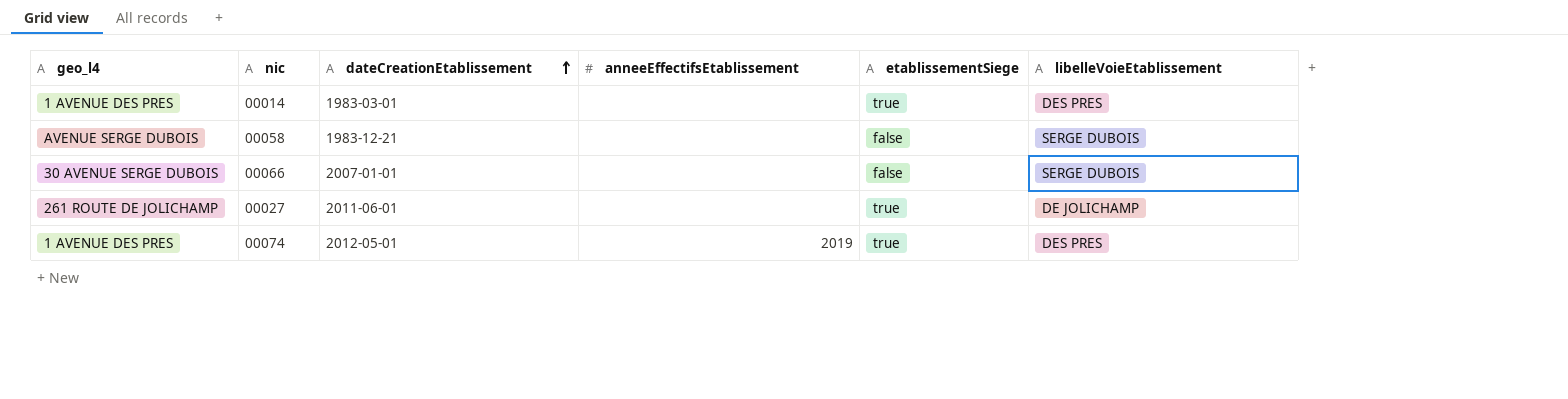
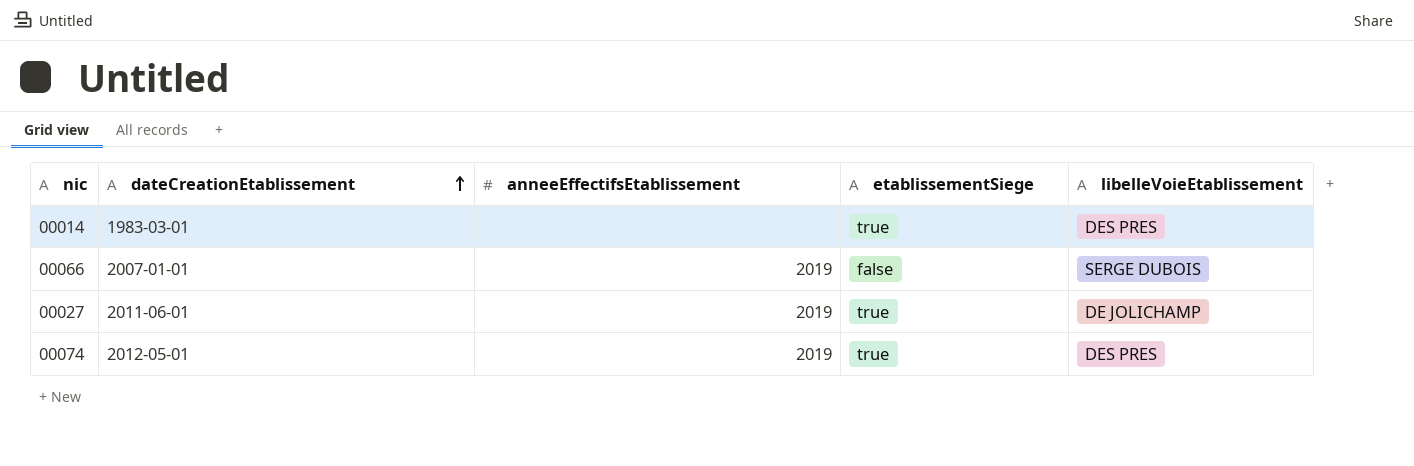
column geo_l4 | position: 1 -> none
row 00058: AVENUE SERGE DUBOIS | 1983-12-21 | none | false | SERGE DUBOIS -> none
00066 | anneeEffectifsEtablissement: none -> 2019
00027 | anneeEffectifsEtablissement: none -> 2019

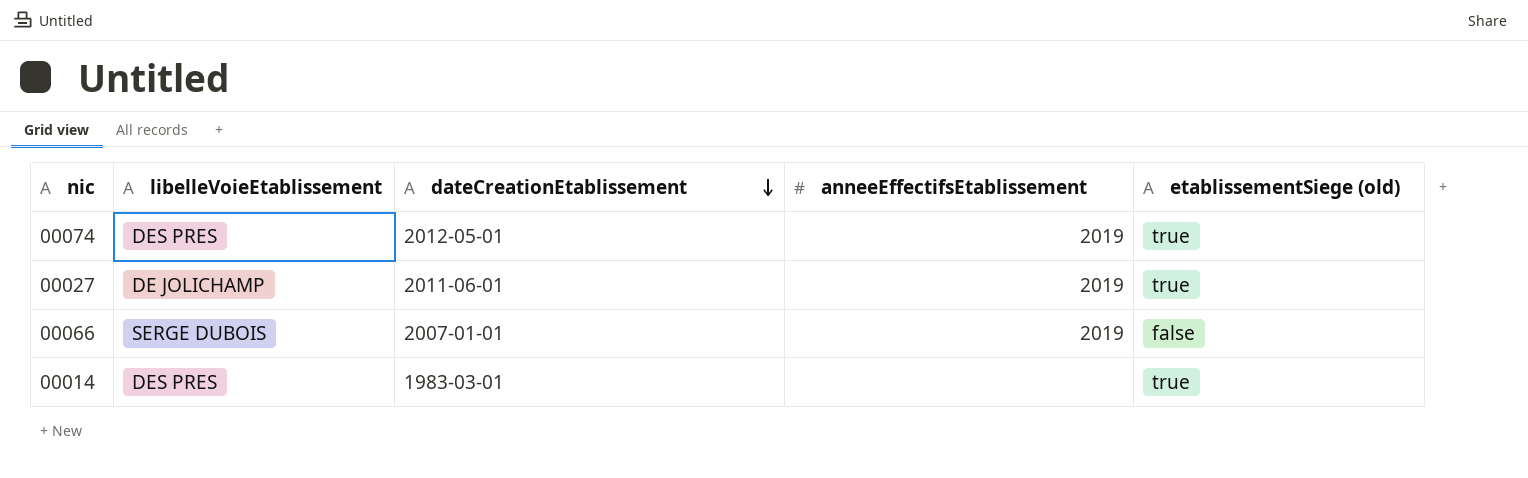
row order: dateCreationEtablissement ascending -> dateCreationEtablissement descending
column libelleVoieEtablissement | position: 5 -> 2
column name: etablissementSiege -> etablissementSiege (old)

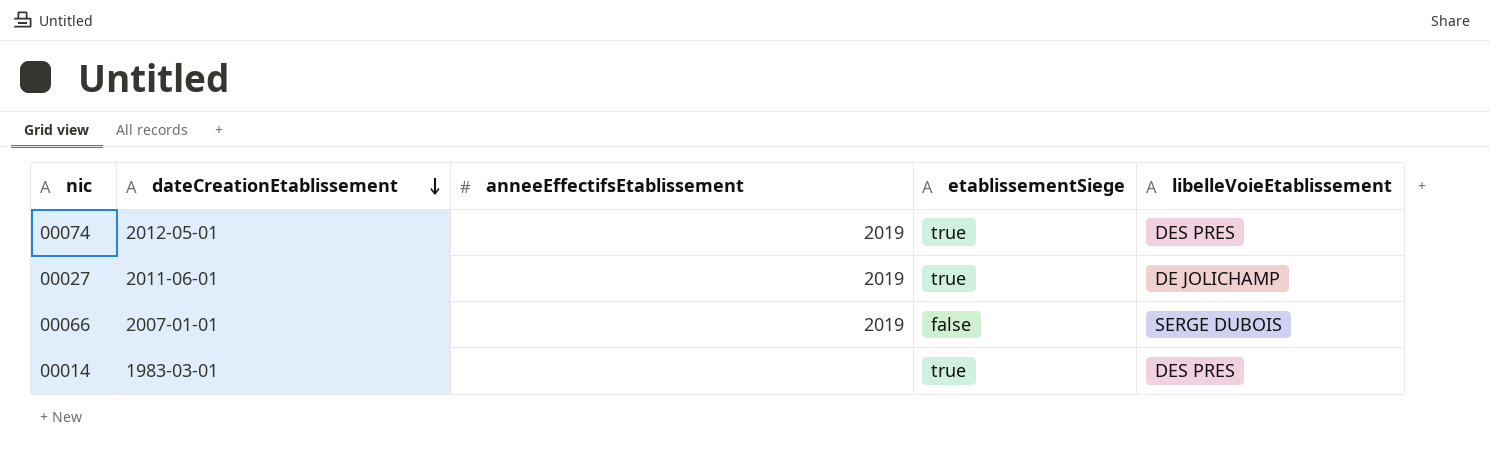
column name: etablissementSiege (old) -> etablissementSiege
column libelleVoieEtablissement | position: 2 -> 5

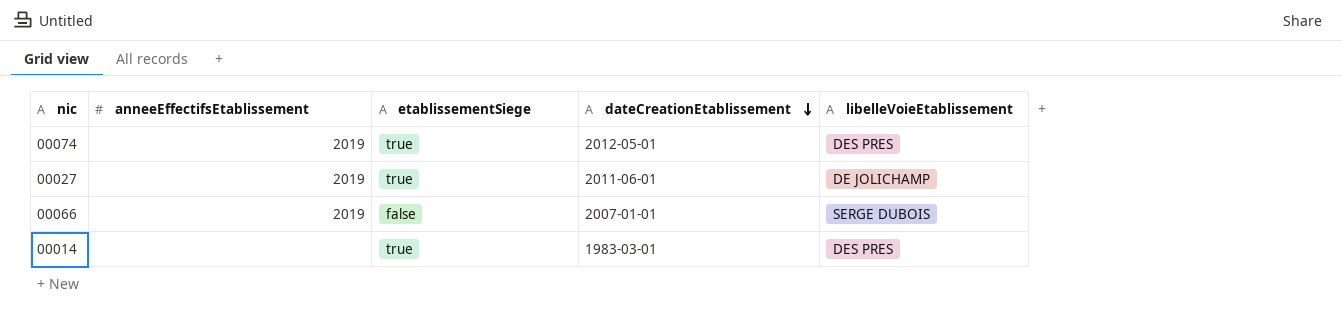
column dateCreationEtablissement | position: 2 -> 4

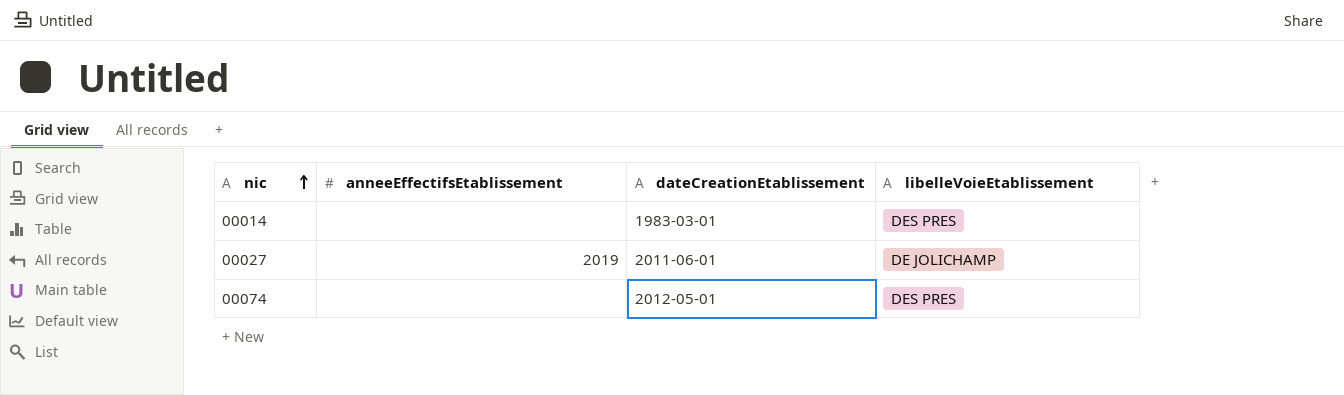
row order: dateCreationEtablissement descending -> nic ascending
column etablissementSiege | position: 3 -> none
row 00066: 2019 | false | 2007-01-01 | SERGE DUBOIS -> none
00074 | anneeEffectifsEtablissement: 2019 -> none

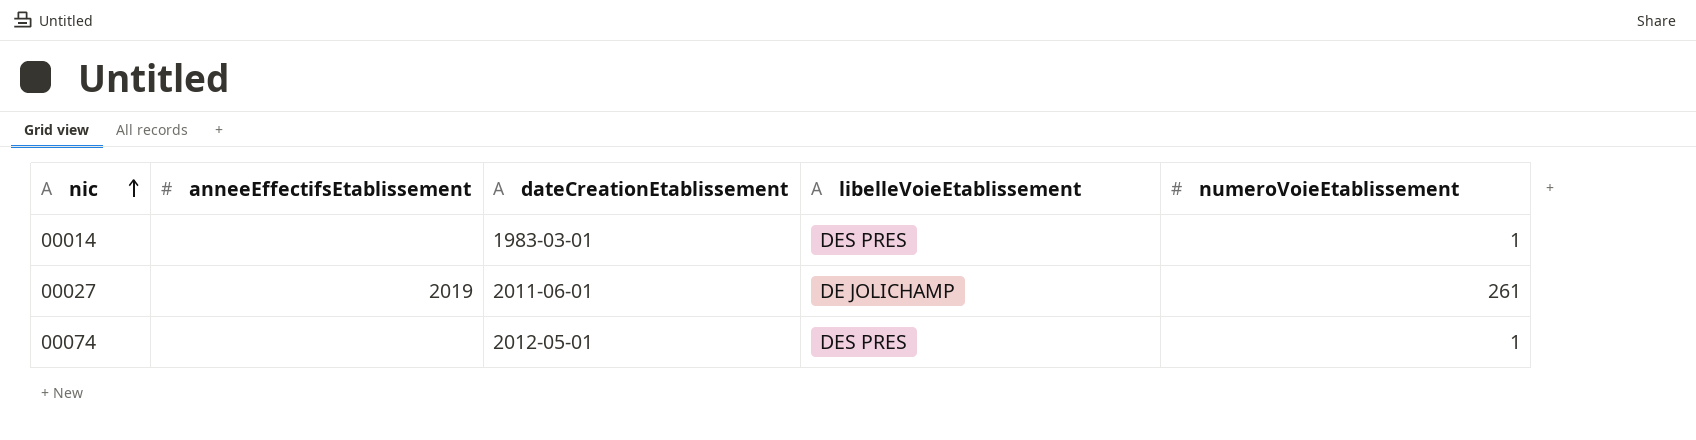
column numeroVoieEtablissement | position: none -> 5

